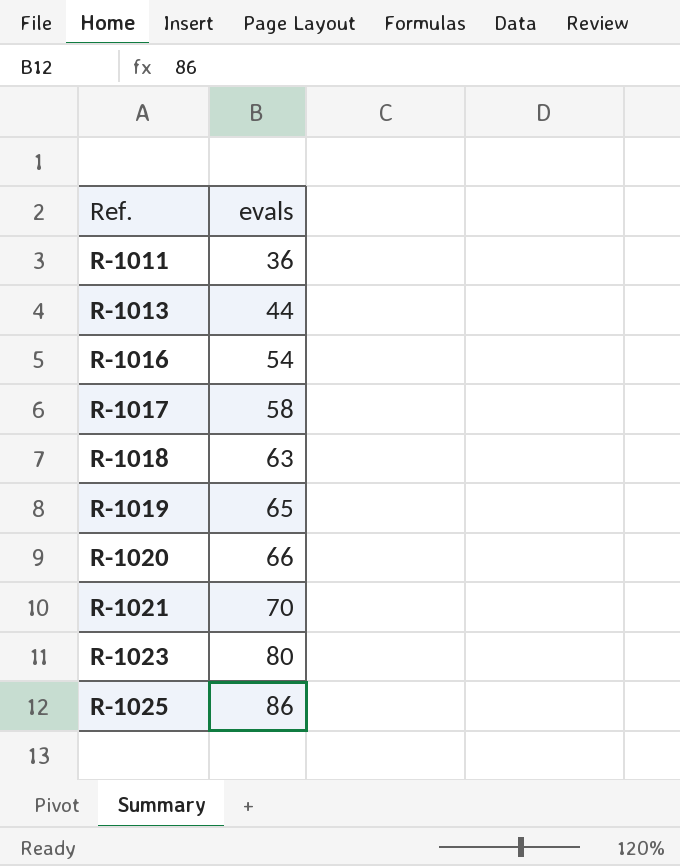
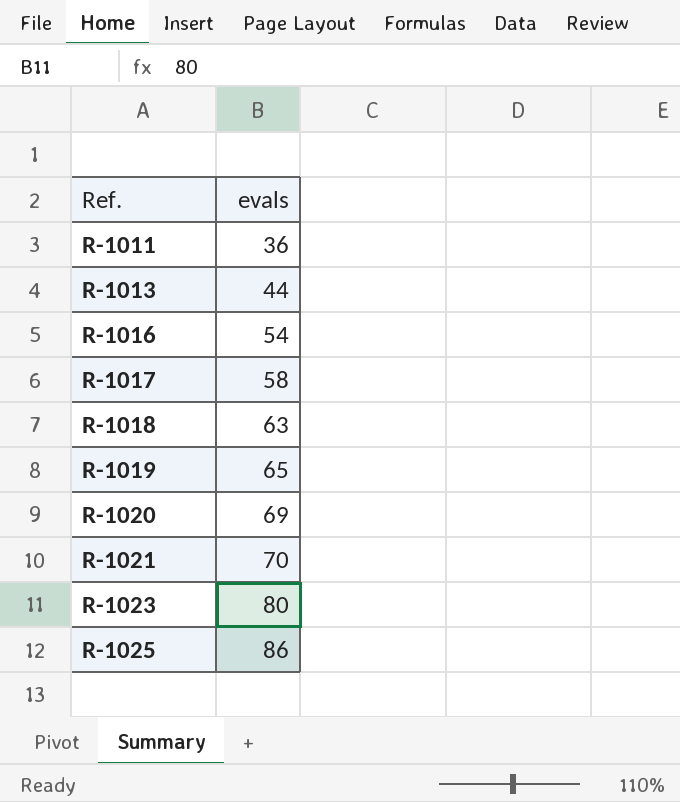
R-1020 | evals: 66 -> 69

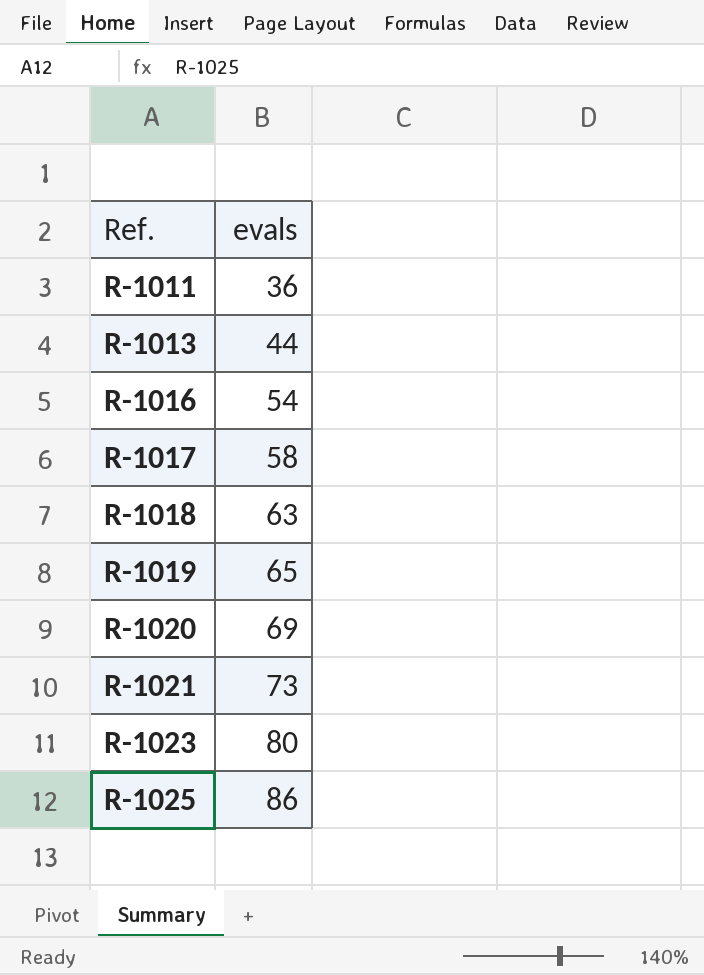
R-1021 | evals: 70 -> 73

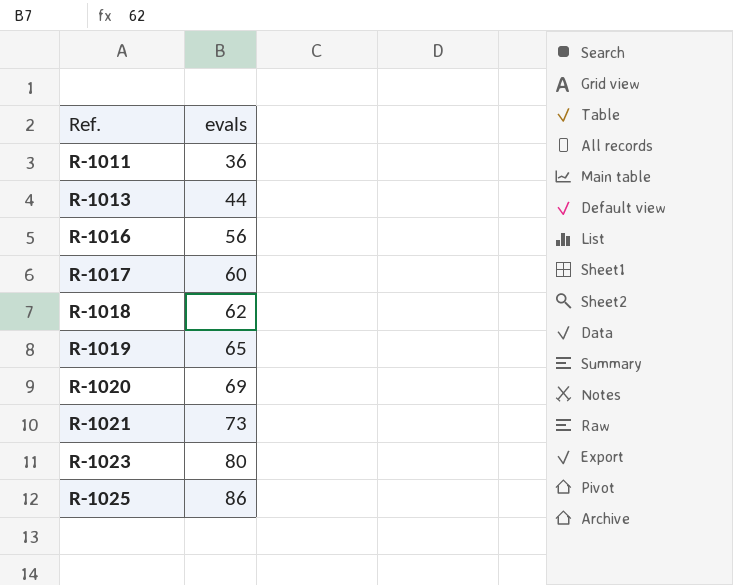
R-1016 | evals: 54 -> 56
R-1017 | evals: 58 -> 60
R-1018 | evals: 63 -> 62

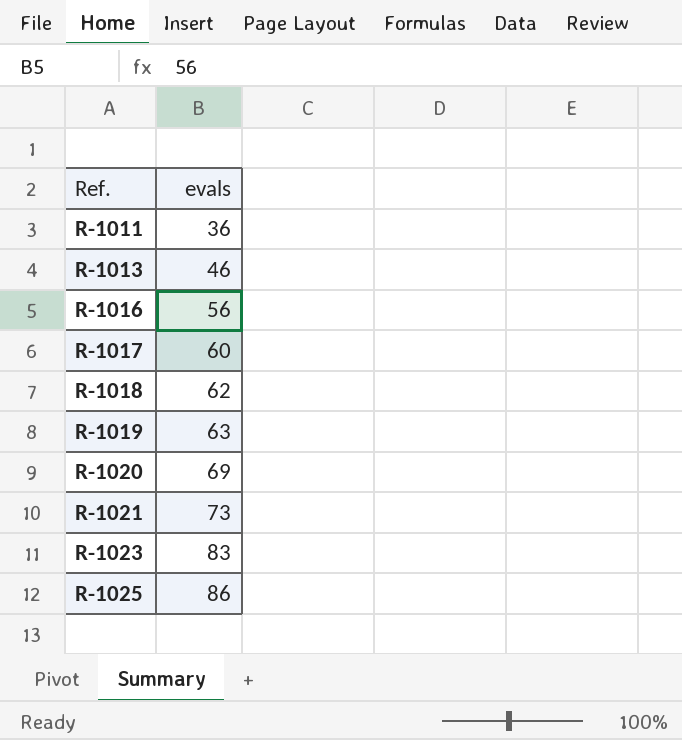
R-1013 | evals: 44 -> 46
R-1019 | evals: 65 -> 63
R-1023 | evals: 80 -> 83

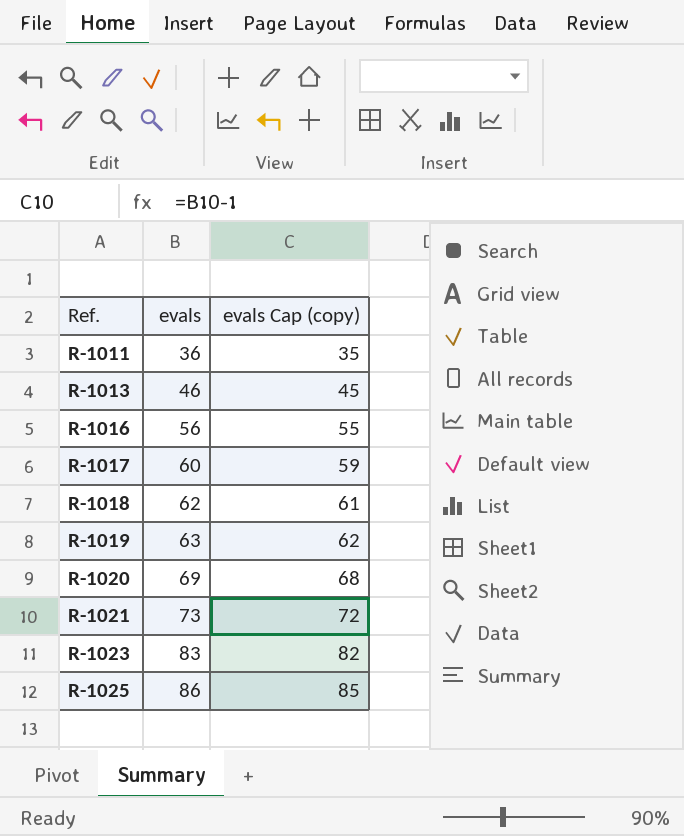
column evals Cap (copy) | formula: none -> [evals] - 1

